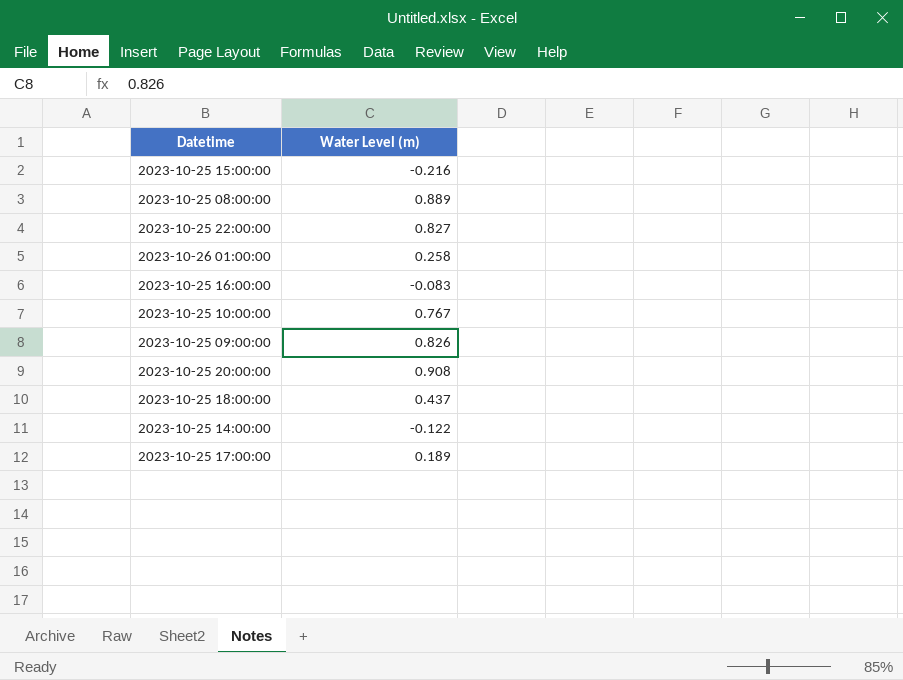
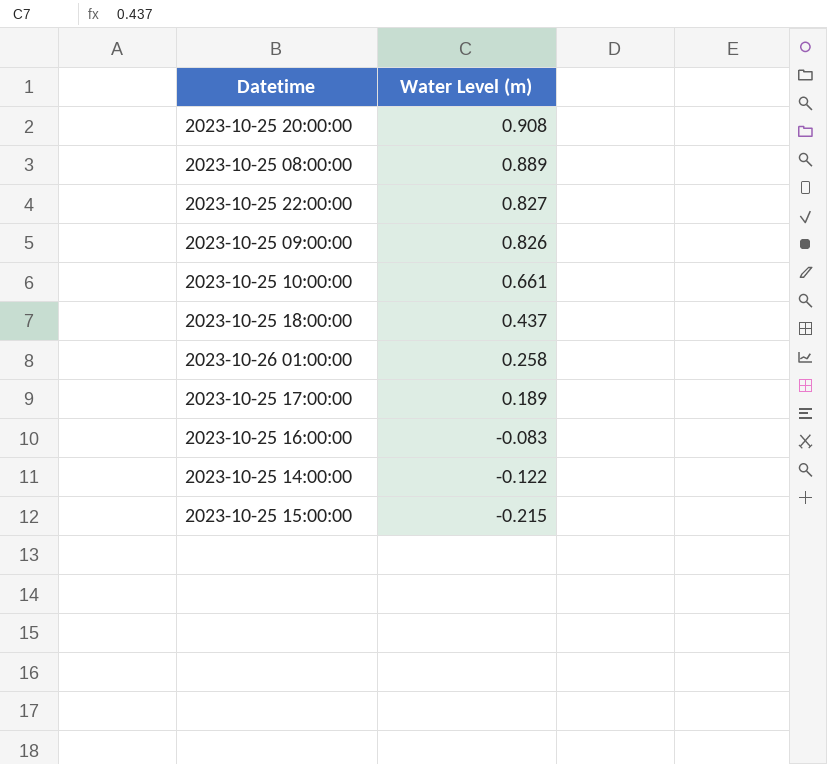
row order: none -> Water Level (m) descending
2023-10-25 10:00:00 | Water Level (m): 0.767 -> 0.661
2023-10-25 15:00:00 | Water Level (m): -0.216 -> -0.215

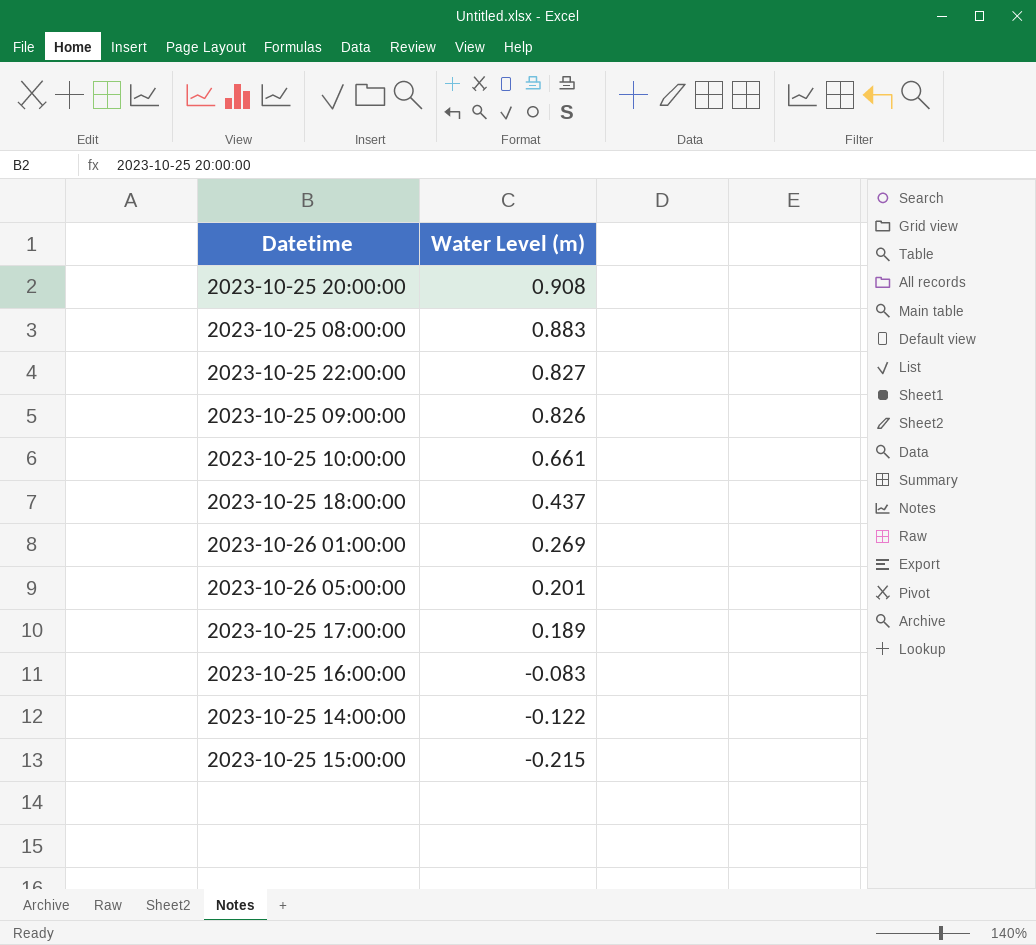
2023-10-25 08:00:00 | Water Level (m): 0.889 -> 0.883
2023-10-26 01:00:00 | Water Level (m): 0.258 -> 0.269
row 2023-10-26 05:00:00: none -> 0.201

